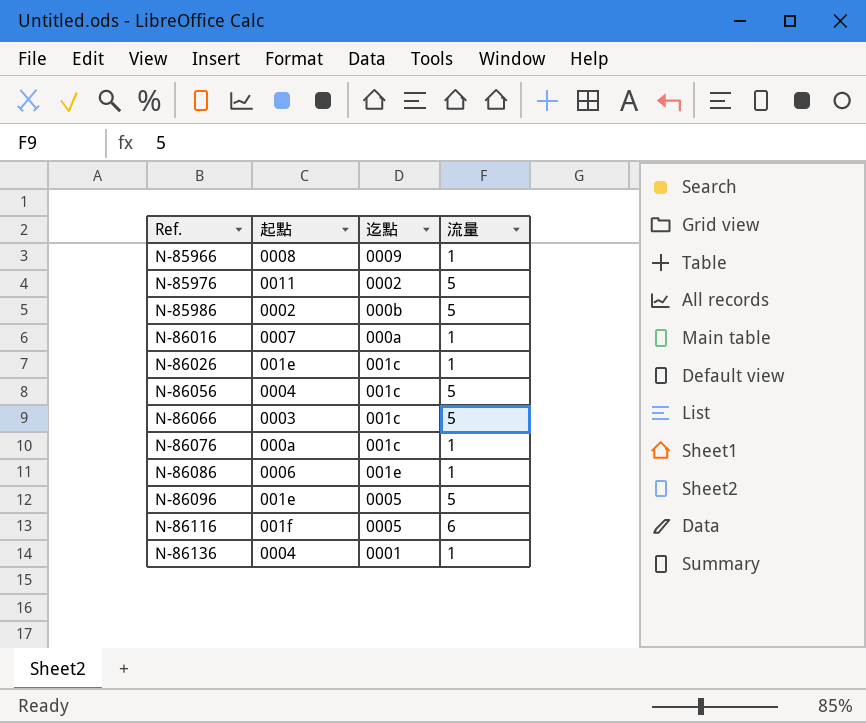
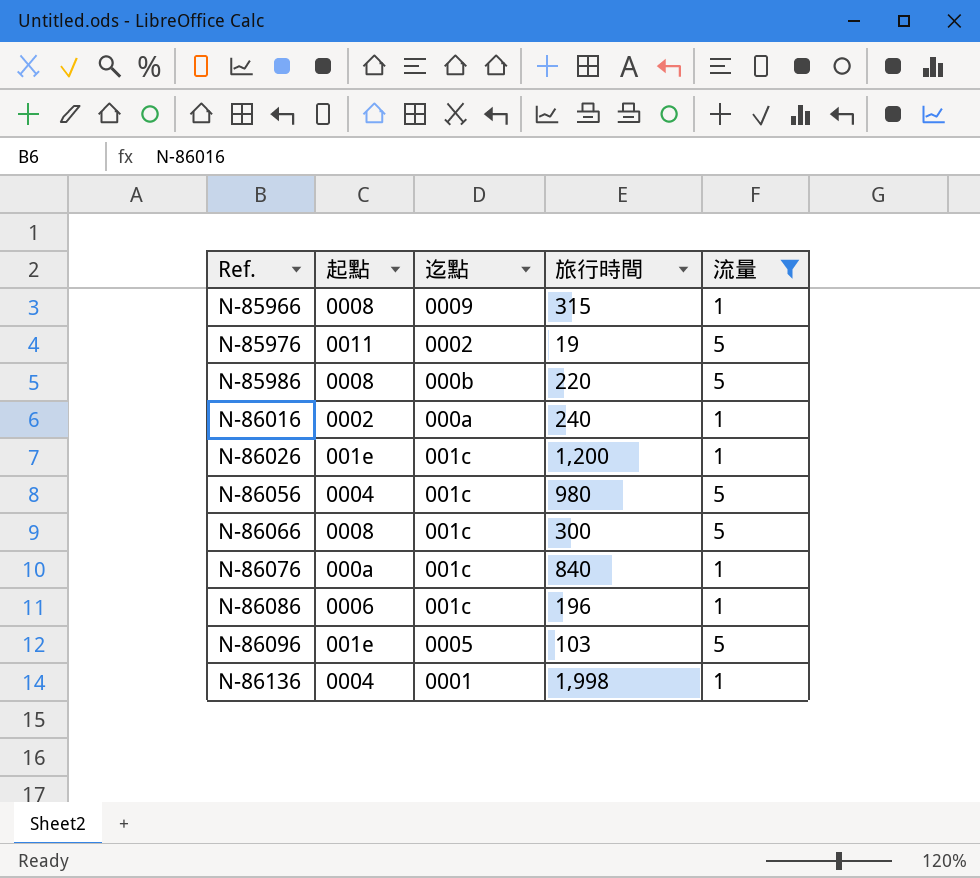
filter: none -> 流量 != 6
column 旅行時間 | position: none -> 4
N-85986 | 起點: 0002 -> 0008
N-86016 | 起點: 0007 -> 0002
N-86066 | 起點: 0003 -> 0008
N-86086 | 迄點: 001e -> 001c

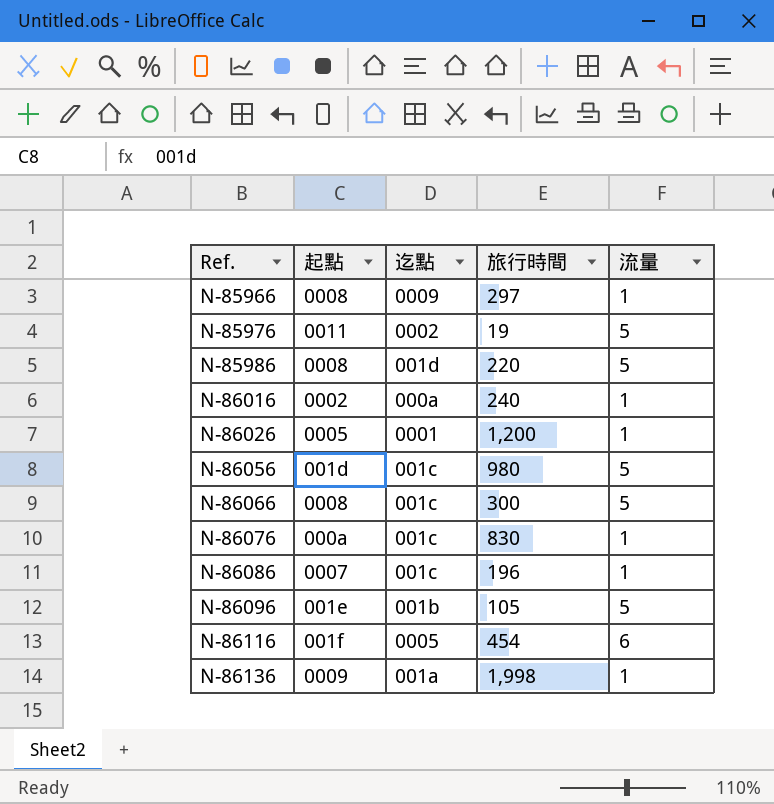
filter: 流量 != 6 -> none
N-85966 | 旅行時間: 315 -> 297
N-85986 | 迄點: 000b -> 001d
N-86026 | 起點: 001e -> 0005
N-86026 | 迄點: 001c -> 0001
N-86056 | 起點: 0004 -> 001d
N-86076 | 旅行時間: 840 -> 830
N-86086 | 起點: 0006 -> 0007
N-86096 | 迄點: 0005 -> 001b
N-86096 | 旅行時間: 103 -> 105
N-86136 | 起點: 0004 -> 0009
N-86136 | 迄點: 0001 -> 001a

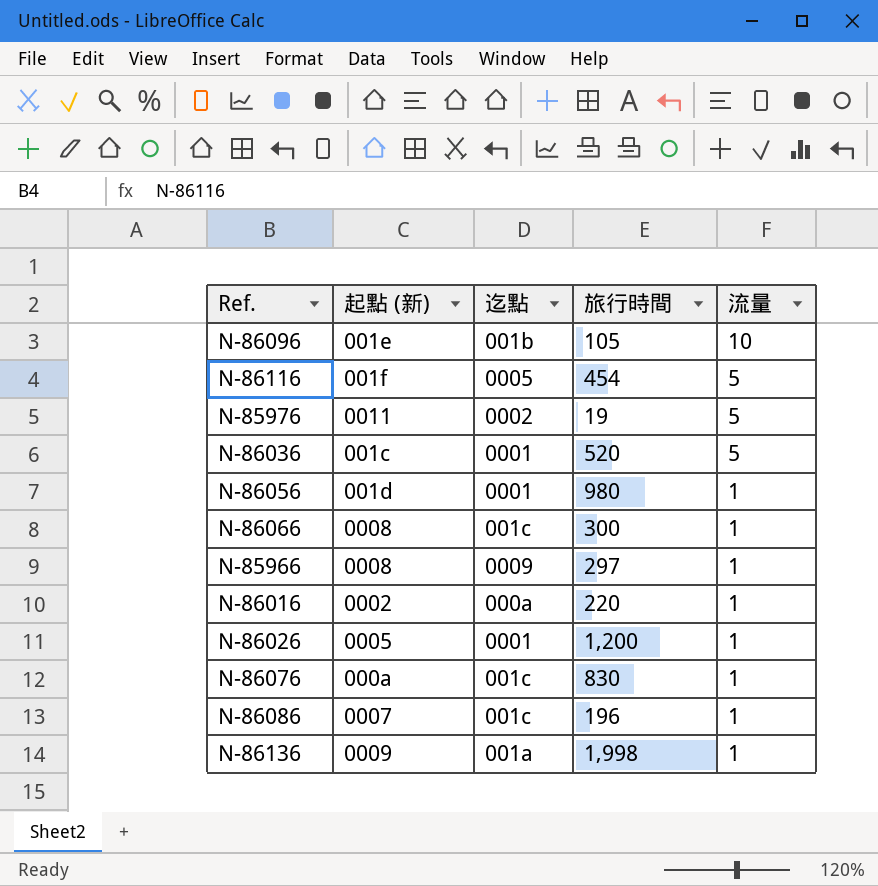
row order: Ref. ascending -> 流量 descending
column name: 起點 -> 起點 (新)
row N-85986: 0008 | 001d | 220 | 5 -> none
N-86096 | 流量: 5 -> 10
N-86116 | 流量: 6 -> 5
row N-86036: none -> 001c | 0001 | 520 | 5
N-86056 | 迄點: 001c -> 0001
N-86056 | 流量: 5 -> 1
N-86066 | 流量: 5 -> 1
N-86016 | 旅行時間: 240 -> 220

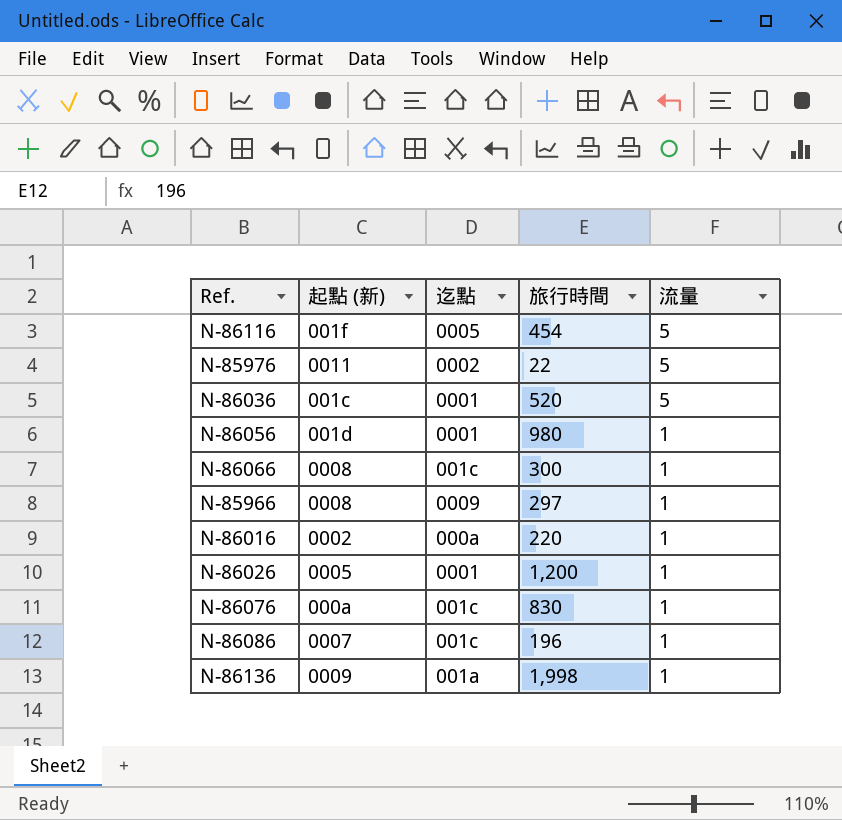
row N-86096: 001e | 001b | 105 | 10 -> none
N-85976 | 旅行時間: 19 -> 22

